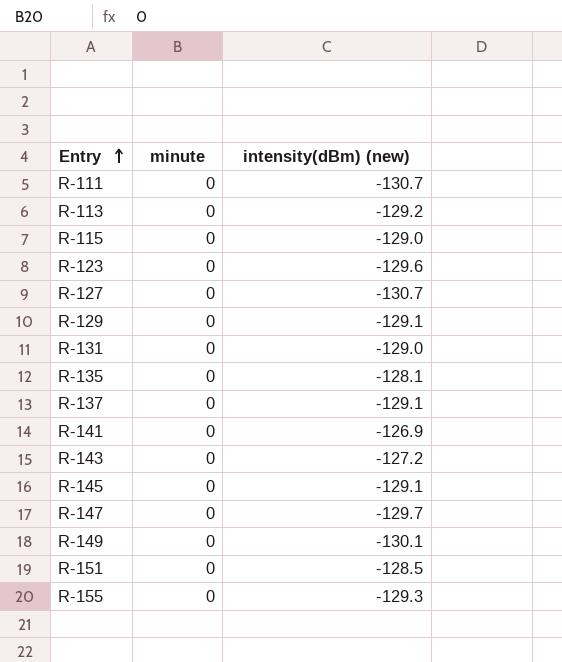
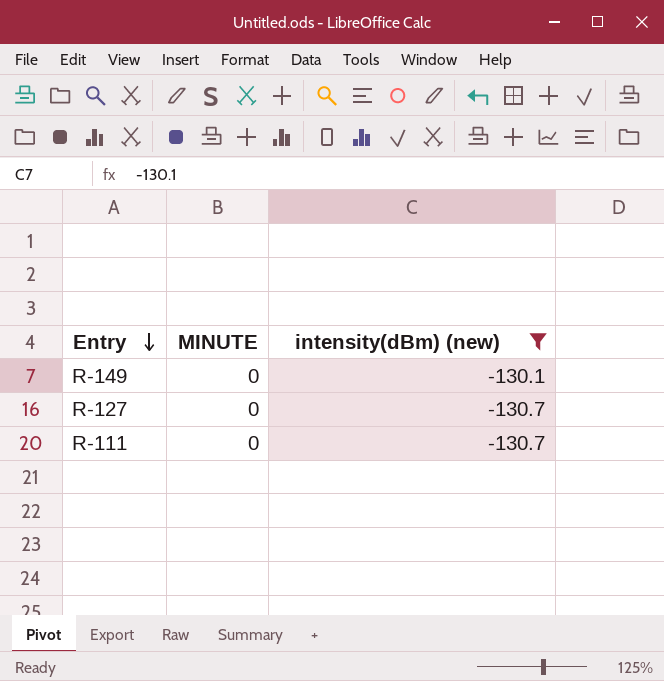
filter: none -> intensity(dBm) (new) <= -130.1
row order: Entry ascending -> Entry descending
column name: minute -> MINUTE

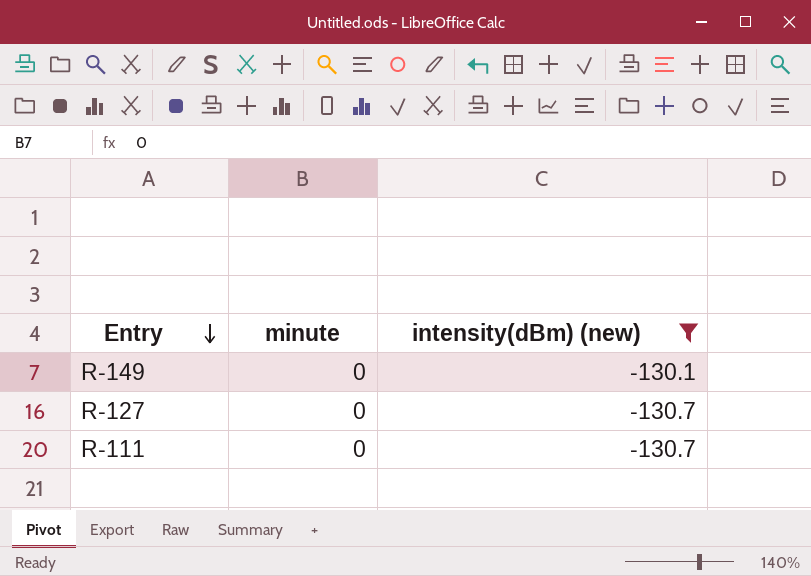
column name: MINUTE -> minute

